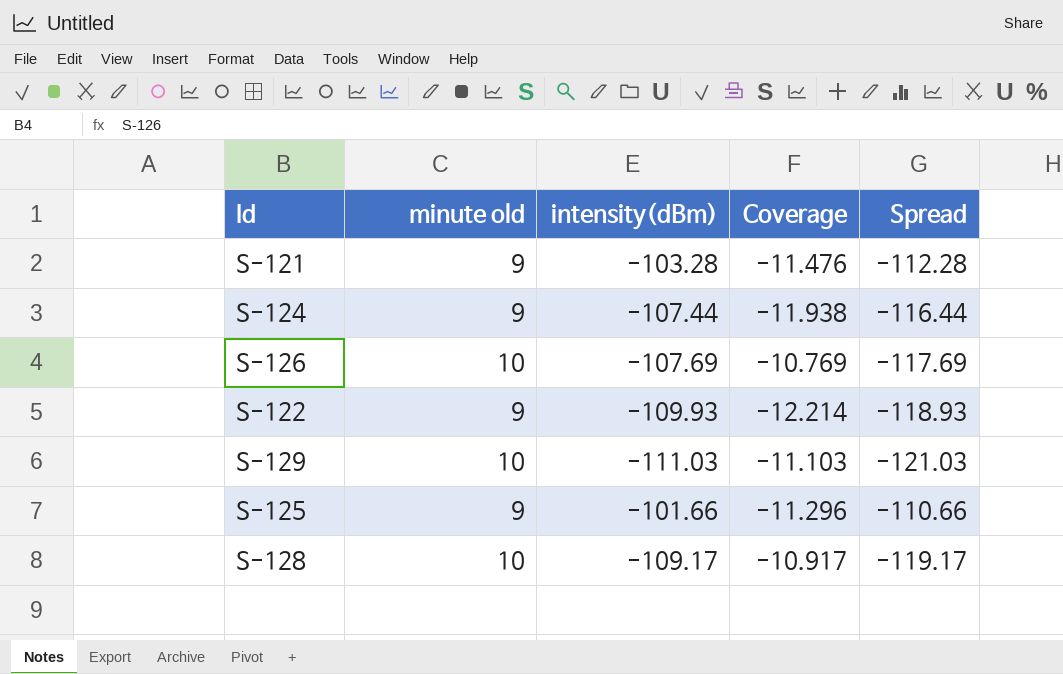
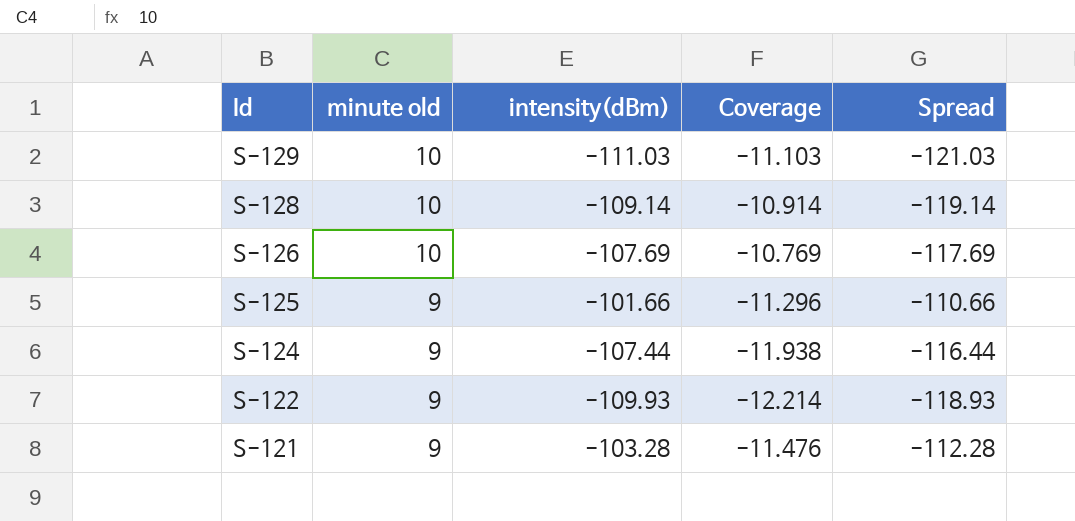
row order: none -> Id descending
S-128 | intensity(dBm): -109.17 -> -109.14
S-128 | Coverage: -10.917 -> -10.914
S-128 | Spread: -119.17 -> -119.14

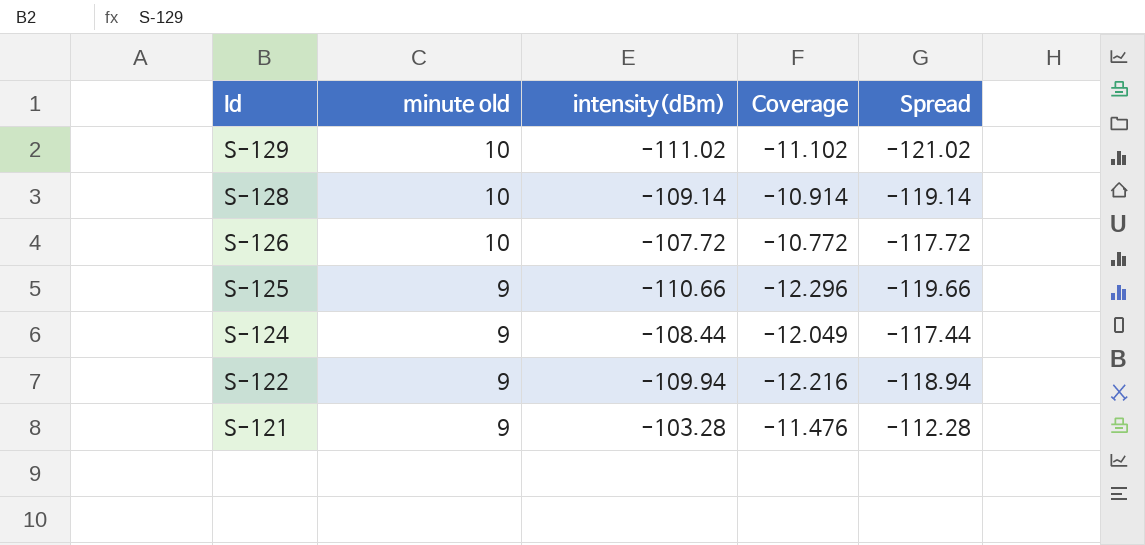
S-129 | intensity(dBm): -111.03 -> -111.02
S-129 | Coverage: -11.103 -> -11.102
S-129 | Spread: -121.03 -> -121.02
S-126 | intensity(dBm): -107.69 -> -107.72
S-126 | Coverage: -10.769 -> -10.772
S-126 | Spread: -117.69 -> -117.72
S-125 | intensity(dBm): -101.66 -> -110.66
S-125 | Coverage: -11.296 -> -12.296
S-125 | Spread: -110.66 -> -119.66
S-124 | intensity(dBm): -107.44 -> -108.44
S-124 | Coverage: -11.938 -> -12.049
S-124 | Spread: -116.44 -> -117.44
S-122 | intensity(dBm): -109.93 -> -109.94
S-122 | Coverage: -12.214 -> -12.216
S-122 | Spread: -118.93 -> -118.94

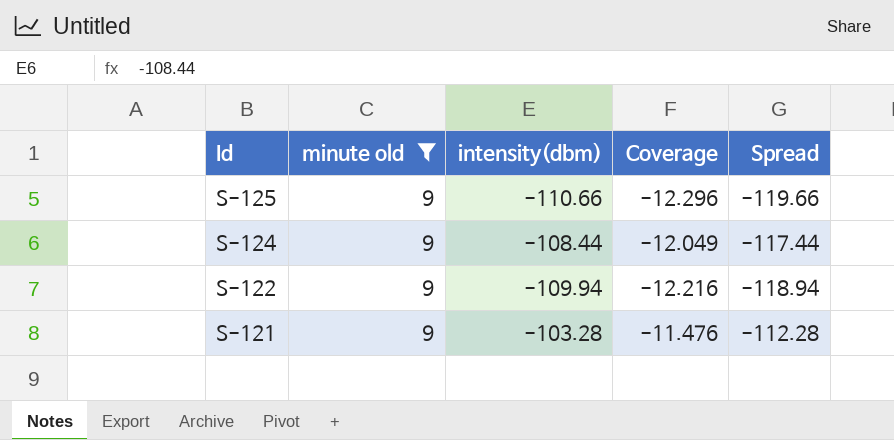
filter: none -> minute old = 9
column name: intensity(dBm) -> intensity(dbm)

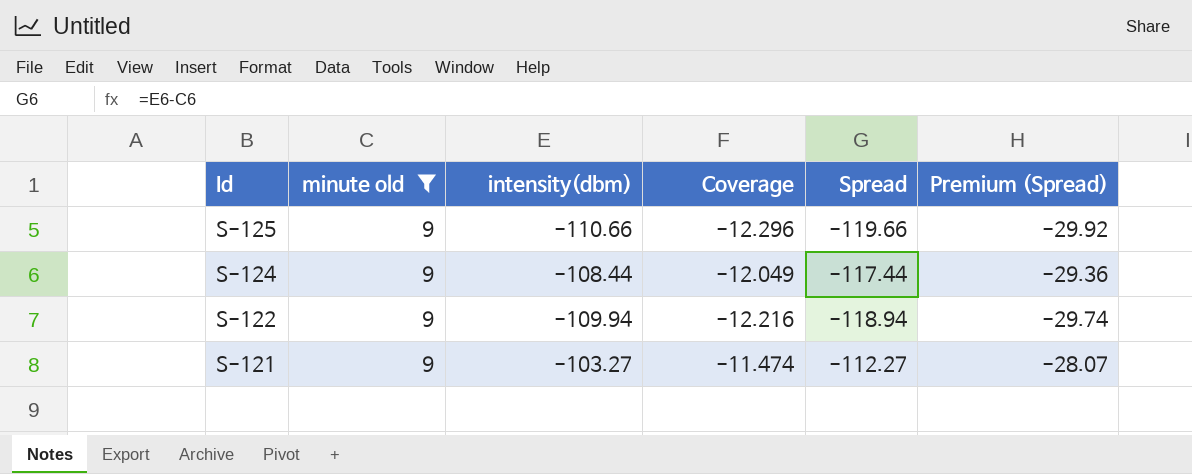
column Premium (Spread) | formula: none -> [Spread] * 0.25
S-121 | intensity(dbm): -103.28 -> -103.27
S-121 | Coverage: -11.476 -> -11.474
S-121 | Spread: -112.28 -> -112.27

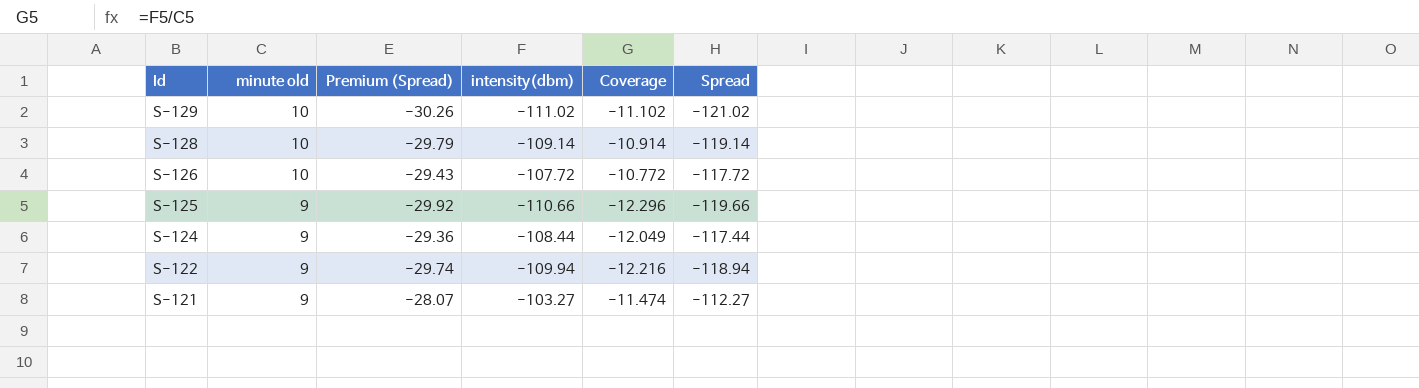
filter: minute old = 9 -> none
column Premium (Spread) | position: 6 -> 3

